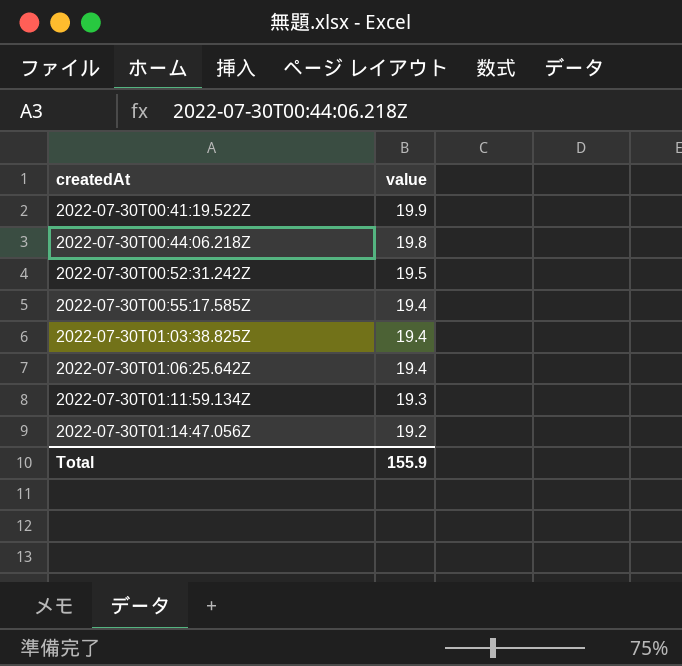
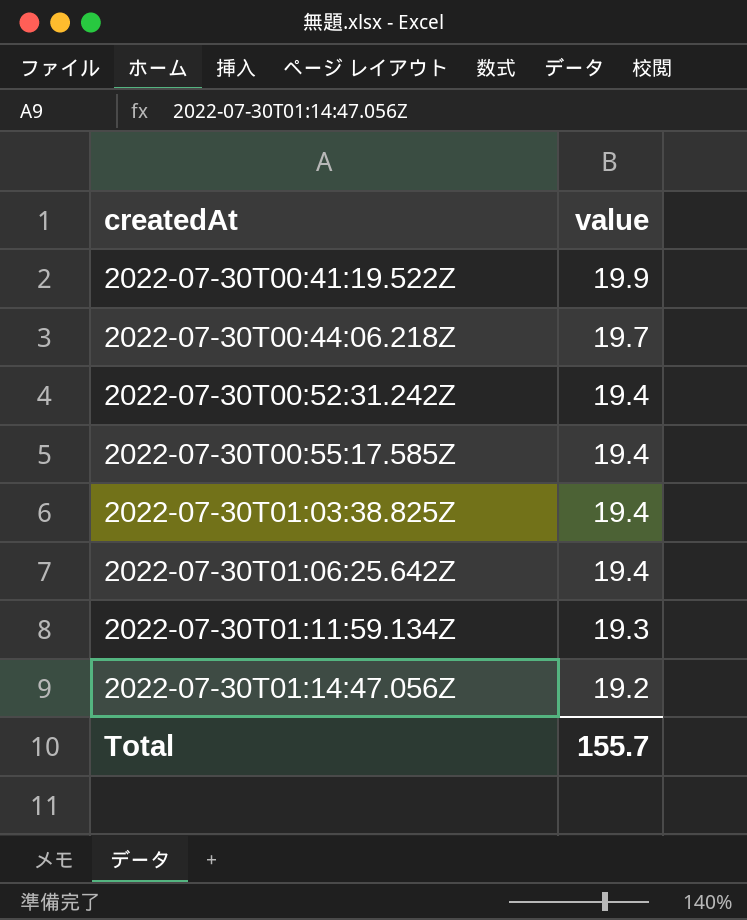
2022-07-30T00:44:06.218Z | value: 19.8 -> 19.7
2022-07-30T00:52:31.242Z | value: 19.5 -> 19.4
Total | value: 155.9 -> 155.7

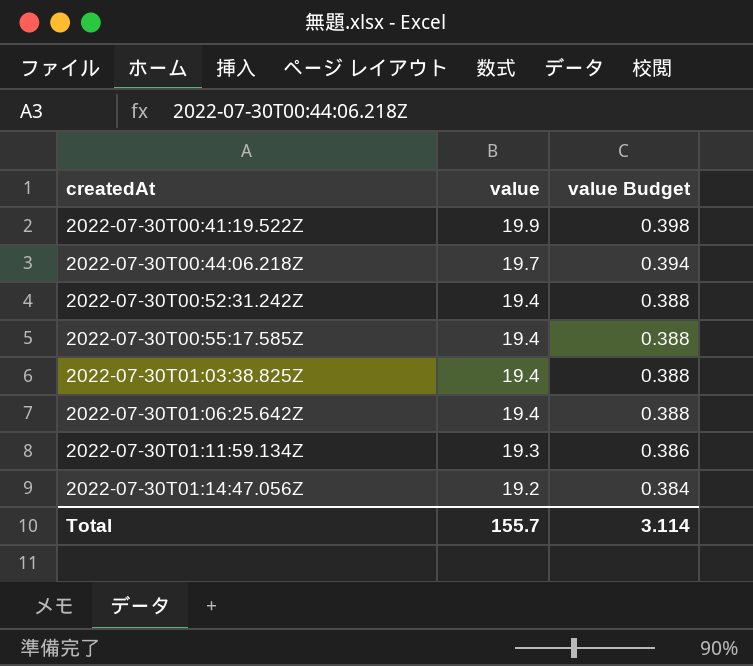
column value Budget | formula: none -> [value] * 0.02

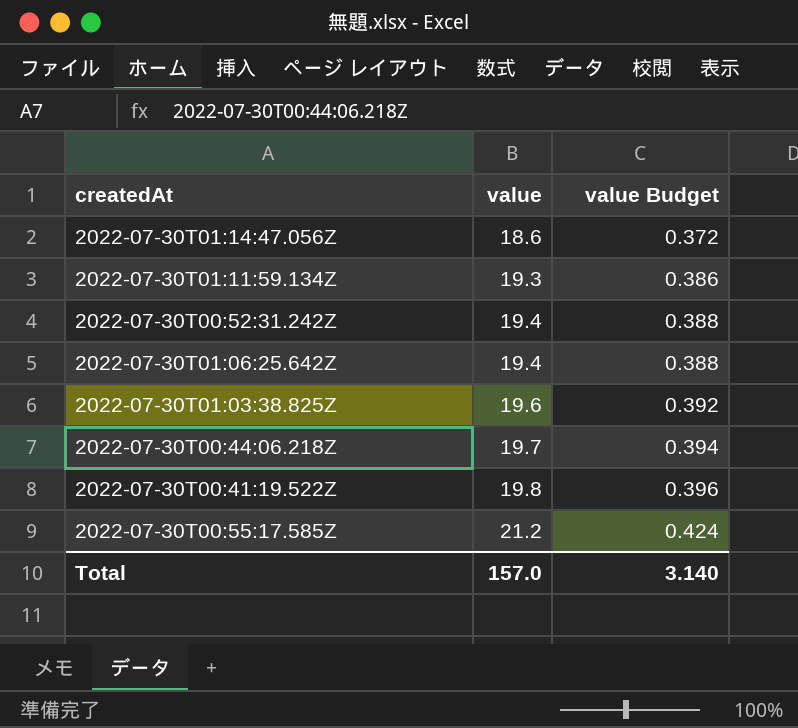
row order: createdAt ascending -> value ascending
2022-07-30T01:14:47.056Z | value: 19.2 -> 18.6
2022-07-30T01:14:47.056Z | value Budget: 0.384 -> 0.372
2022-07-30T01:03:38.825Z | value: 19.4 -> 19.6
2022-07-30T01:03:38.825Z | value Budget: 0.388 -> 0.392
2022-07-30T00:41:19.522Z | value: 19.9 -> 19.8
2022-07-30T00:41:19.522Z | value Budget: 0.398 -> 0.396
2022-07-30T00:55:17.585Z | value: 19.4 -> 21.2
2022-07-30T00:55:17.585Z | value Budget: 0.388 -> 0.424
Total | value: 155.7 -> 157.0
Total | value Budget: 3.114 -> 3.140

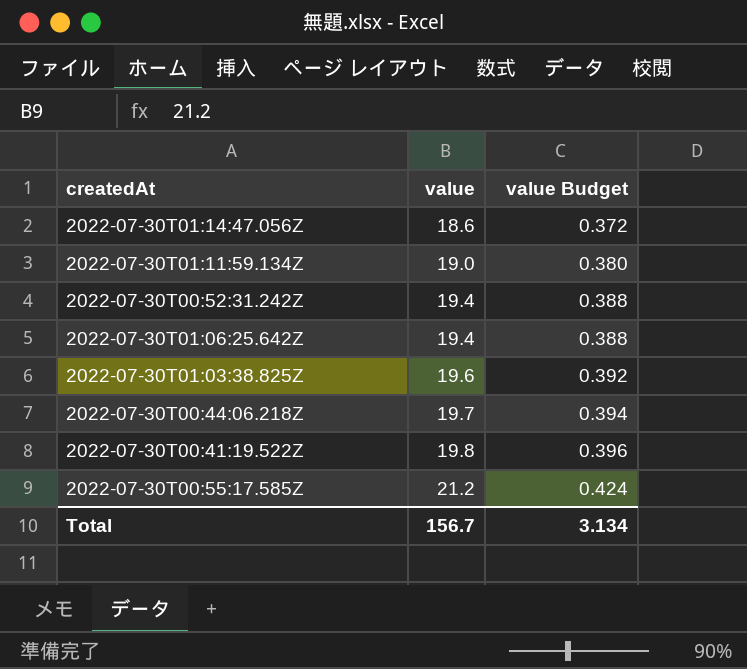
2022-07-30T01:11:59.134Z | value: 19.3 -> 19.0
2022-07-30T01:11:59.134Z | value Budget: 0.386 -> 0.380
Total | value: 157.0 -> 156.7
Total | value Budget: 3.140 -> 3.134

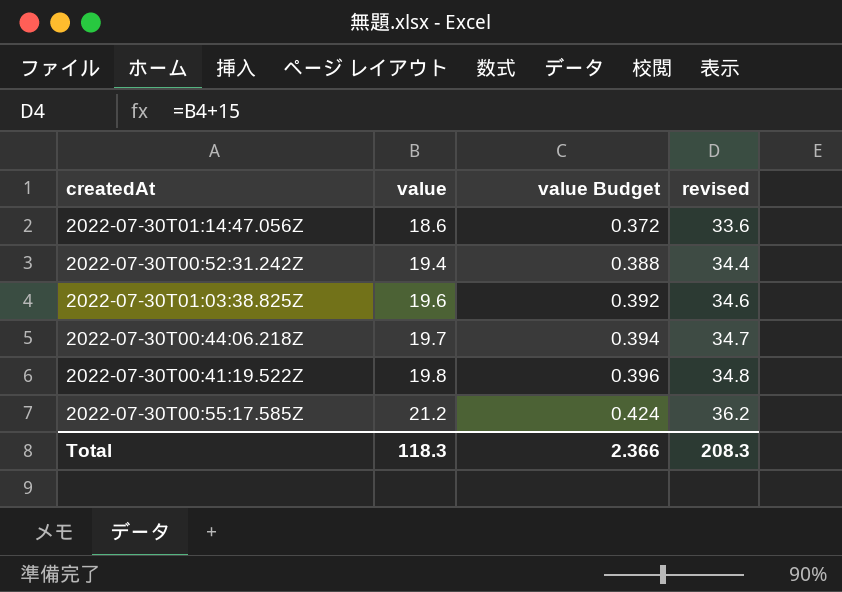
column revised | formula: none -> [value] + 15
row 2022-07-30T01:11:59.134Z: 19.0 | 0.380 -> none
row 2022-07-30T01:06:25.642Z: 19.4 | 0.388 -> none
Total | value: 156.7 -> 118.3
Total | value Budget: 3.134 -> 2.366

